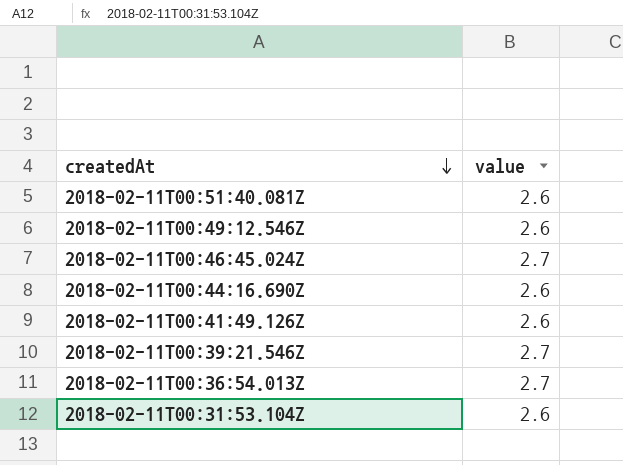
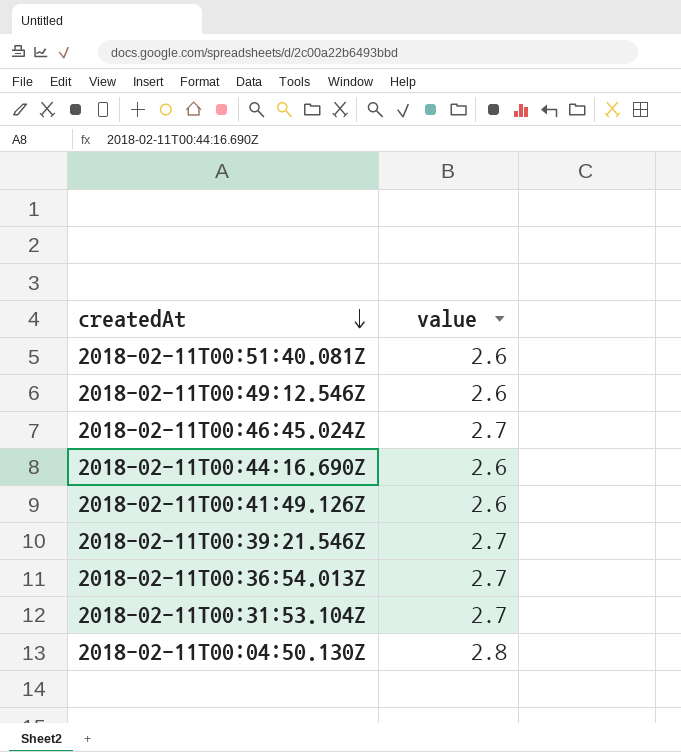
2018-02-11T00:31:53.104Z | value: 2.6 -> 2.7
row 2018-02-11T00:04:50.130Z: none -> 2.8

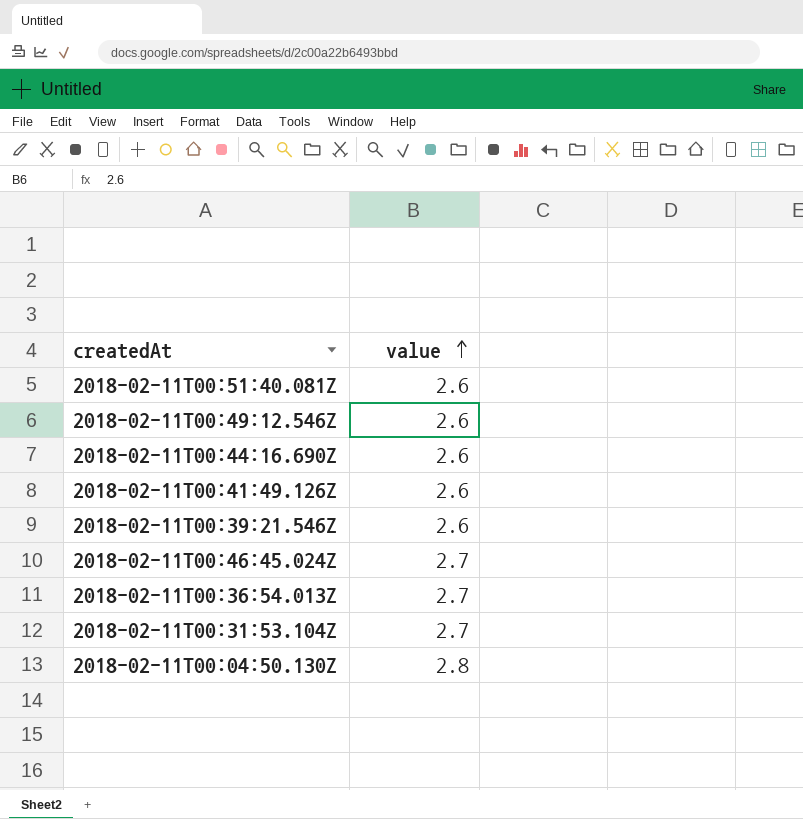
row order: createdAt descending -> value ascending
2018-02-11T00:39:21.546Z | value: 2.7 -> 2.6

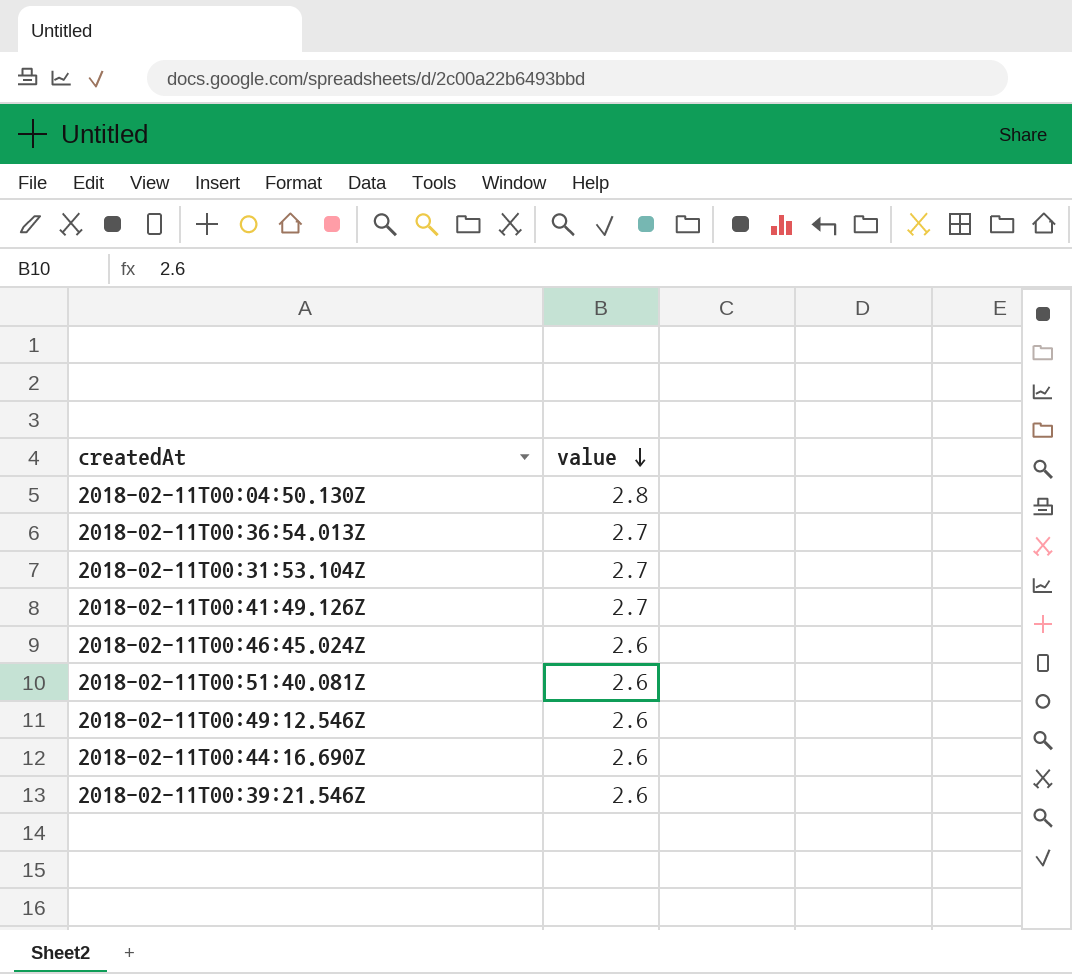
row order: value ascending -> value descending
2018-02-11T00:41:49.126Z | value: 2.6 -> 2.7
2018-02-11T00:46:45.024Z | value: 2.7 -> 2.6

